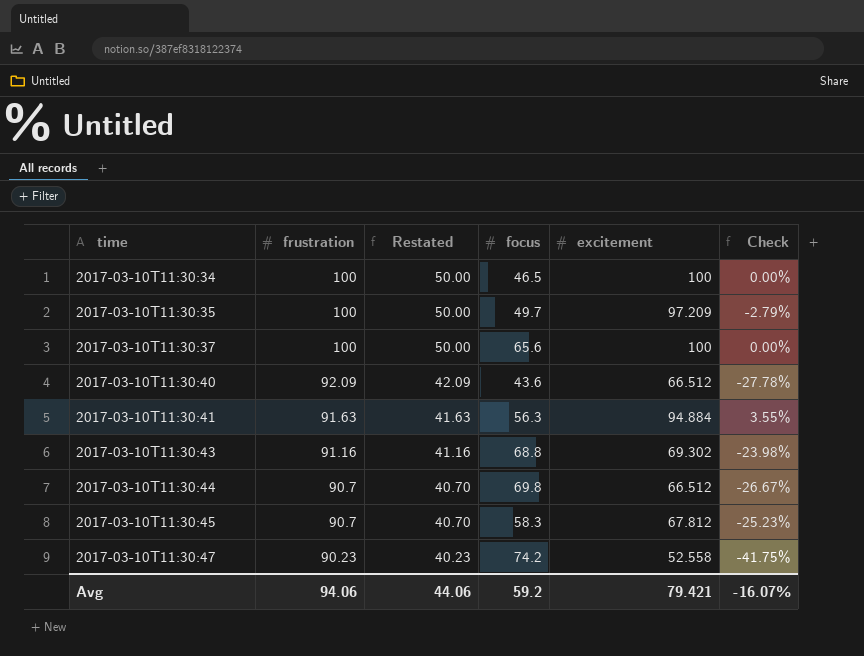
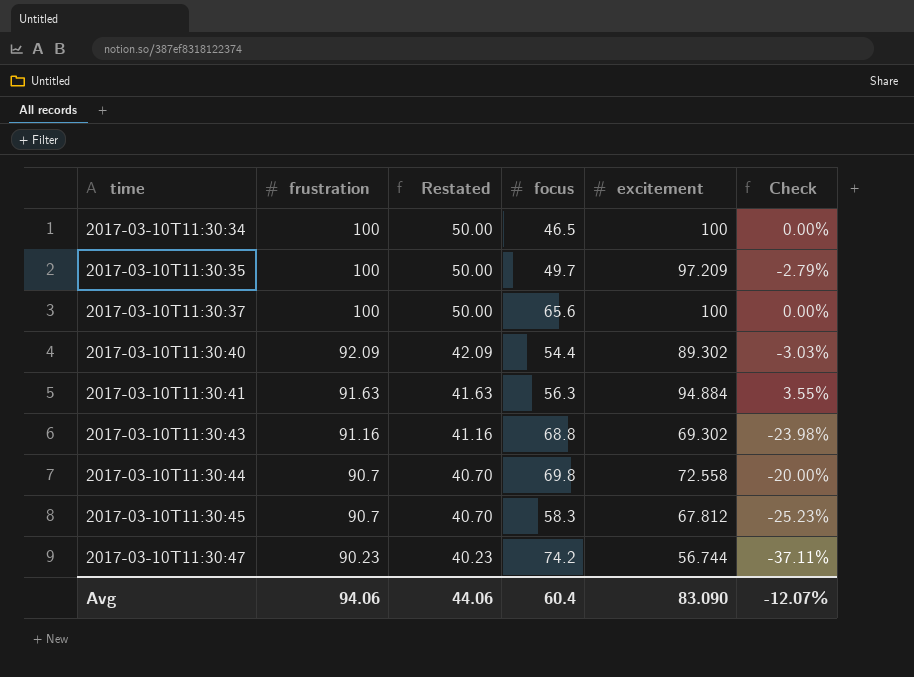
2017-03-10T11:30:40 | focus: 43.6 -> 54.4
2017-03-10T11:30:40 | excitement: 66.512 -> 89.302
2017-03-10T11:30:40 | Check: -27.78% -> -3.03%
2017-03-10T11:30:44 | excitement: 66.512 -> 72.558
2017-03-10T11:30:44 | Check: -26.67% -> -20.00%
2017-03-10T11:30:47 | excitement: 52.558 -> 56.744
2017-03-10T11:30:47 | Check: -41.75% -> -37.11%
Avg | focus: 59.2 -> 60.4
Avg | excitement: 79.421 -> 83.090
Avg | Check: -16.07% -> -12.07%

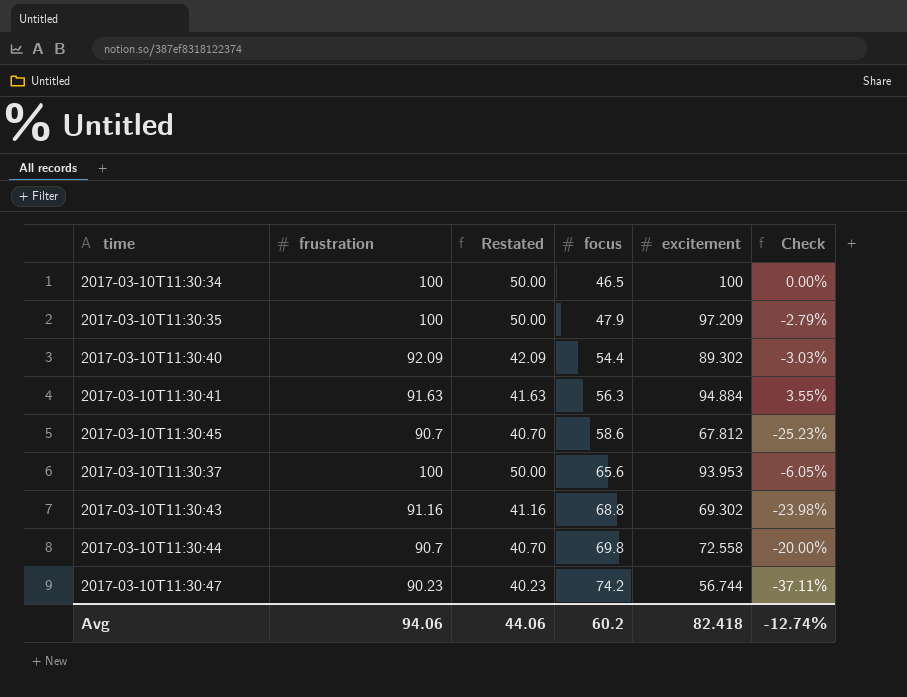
row order: time ascending -> focus ascending
2017-03-10T11:30:35 | focus: 49.7 -> 47.9
2017-03-10T11:30:45 | focus: 58.3 -> 58.6
2017-03-10T11:30:37 | excitement: 100 -> 93.953
2017-03-10T11:30:37 | Check: 0.00% -> -6.05%
Avg | focus: 60.4 -> 60.2
Avg | excitement: 83.090 -> 82.418
Avg | Check: -12.07% -> -12.74%

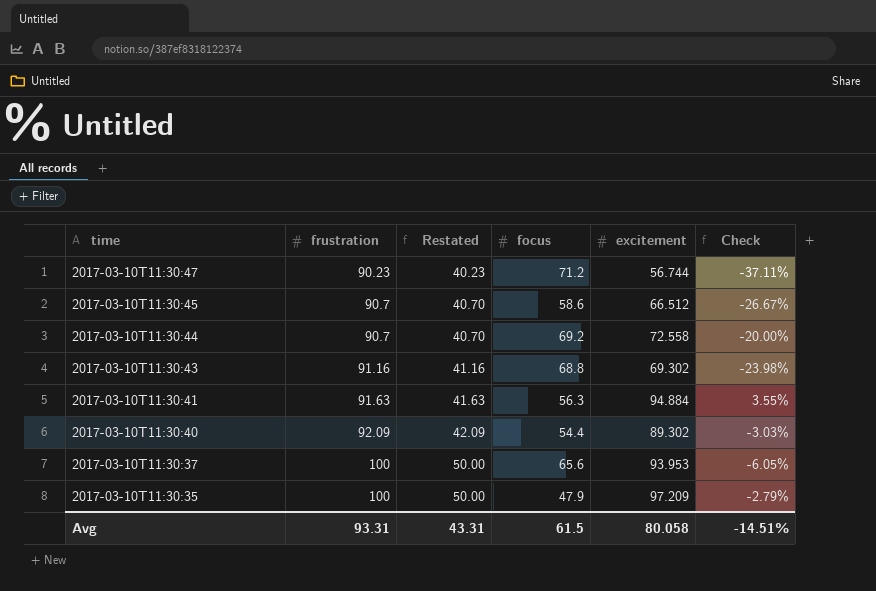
row order: focus ascending -> time descending
row 2017-03-10T11:30:34: 100 | 50.00 | 46.5 | 100 | 0.00% -> none
2017-03-10T11:30:47 | focus: 74.2 -> 71.2
2017-03-10T11:30:45 | excitement: 67.812 -> 66.512
2017-03-10T11:30:45 | Check: -25.23% -> -26.67%
2017-03-10T11:30:44 | focus: 69.8 -> 69.2
Avg | frustration: 94.06 -> 93.31
Avg | Restated: 44.06 -> 43.31
Avg | focus: 60.2 -> 61.5
Avg | excitement: 82.418 -> 80.058
Avg | Check: -12.74% -> -14.51%

